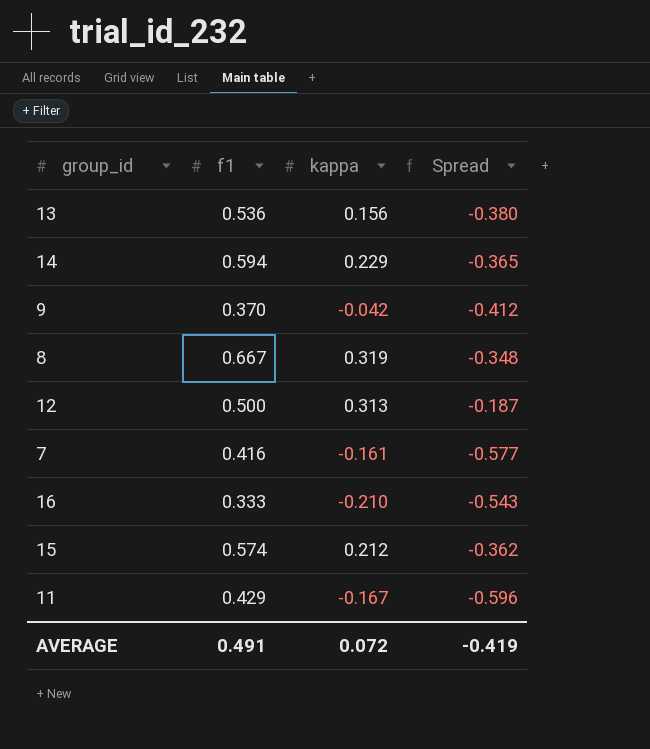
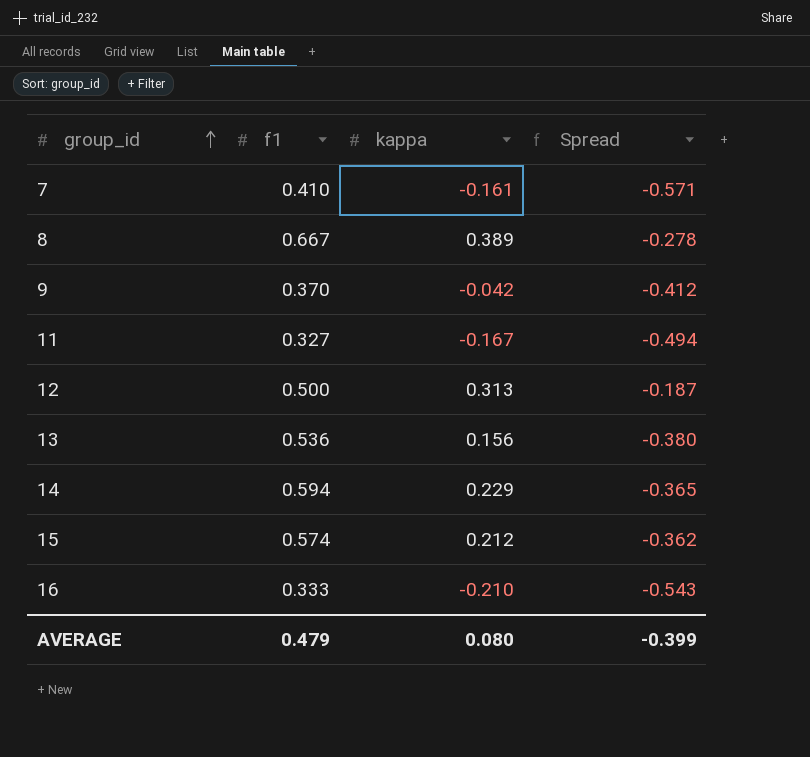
row order: none -> group_id ascending
7 | f1: 0.416 -> 0.410
7 | Spread: -0.577 -> -0.571
8 | kappa: 0.319 -> 0.389
8 | Spread: -0.348 -> -0.278
11 | f1: 0.429 -> 0.327
11 | Spread: -0.596 -> -0.494
AVERAGE | f1: 0.491 -> 0.479
AVERAGE | kappa: 0.072 -> 0.080
AVERAGE | Spread: -0.419 -> -0.399

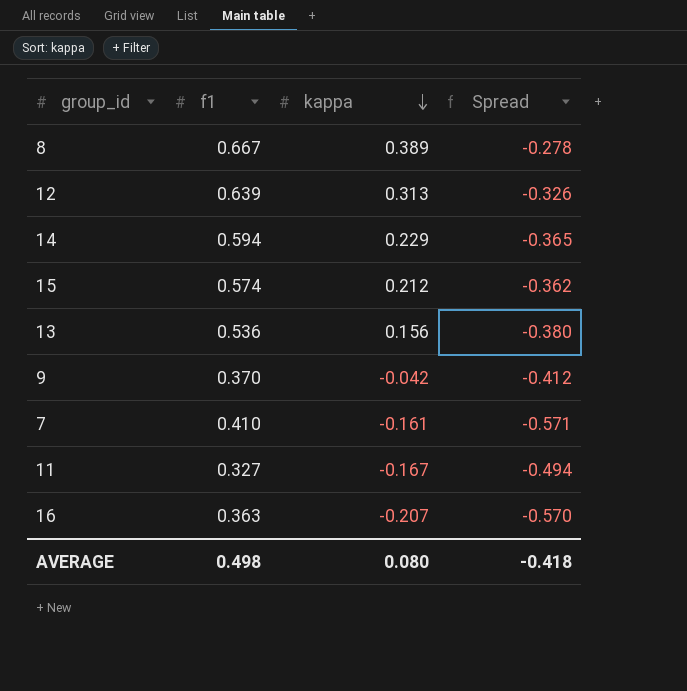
row order: group_id ascending -> kappa descending
12 | f1: 0.500 -> 0.639
12 | Spread: -0.187 -> -0.326
16 | f1: 0.333 -> 0.363
16 | kappa: -0.210 -> -0.207
16 | Spread: -0.543 -> -0.570
AVERAGE | f1: 0.479 -> 0.498
AVERAGE | Spread: -0.399 -> -0.418

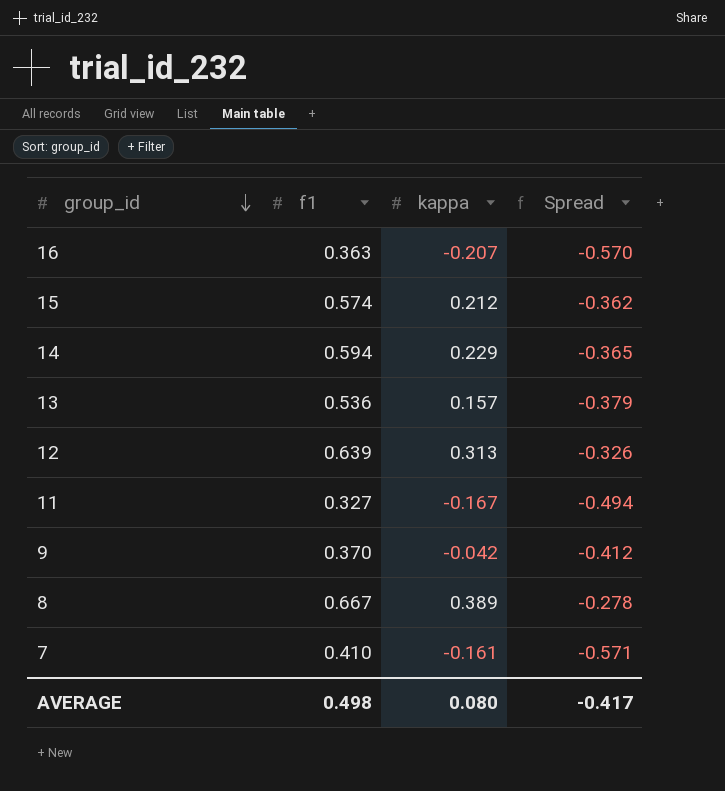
row order: kappa descending -> group_id descending
13 | kappa: 0.156 -> 0.157
13 | Spread: -0.380 -> -0.379
AVERAGE | Spread: -0.418 -> -0.417

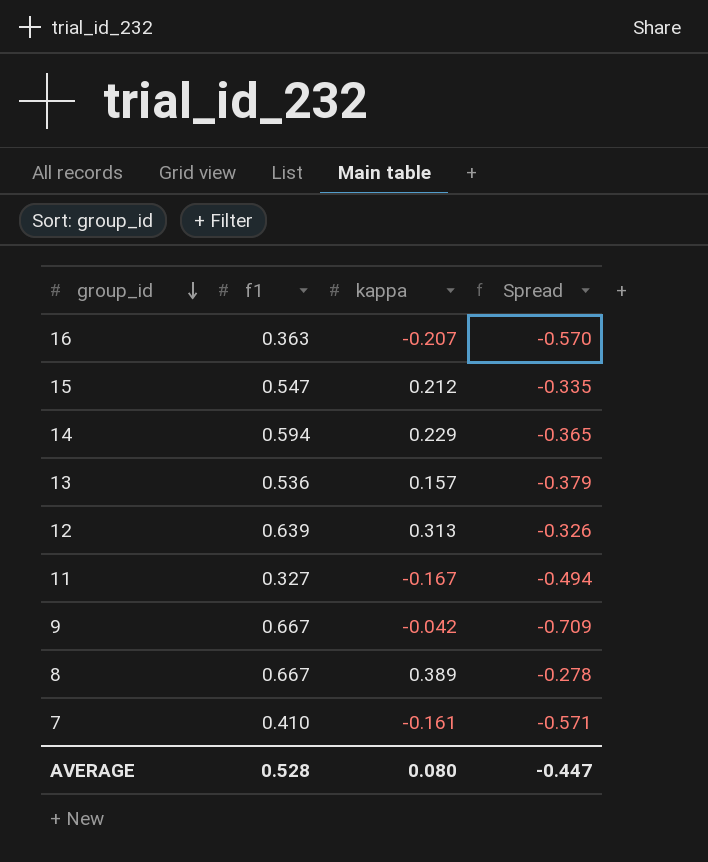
15 | f1: 0.574 -> 0.547
15 | Spread: -0.362 -> -0.335
9 | f1: 0.370 -> 0.667
9 | Spread: -0.412 -> -0.709
AVERAGE | f1: 0.498 -> 0.528
AVERAGE | Spread: -0.417 -> -0.447

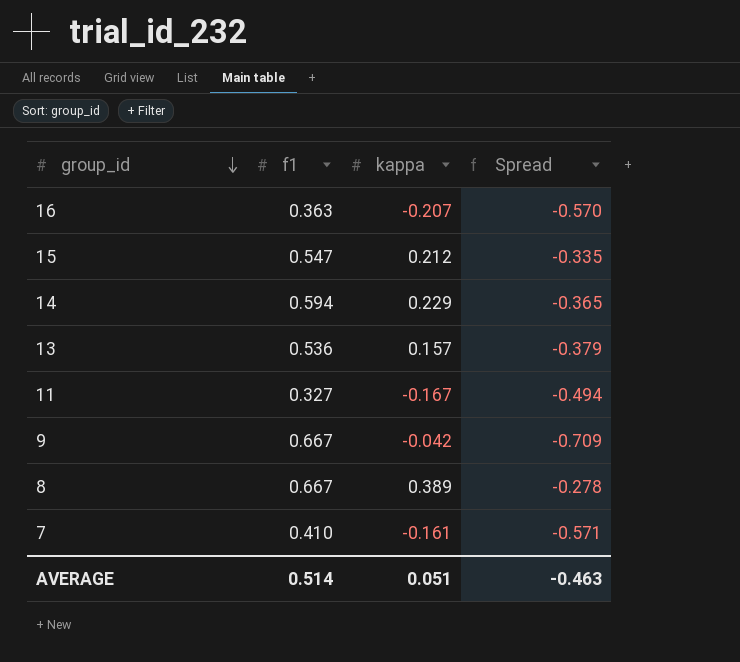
row 12: 0.639 | 0.313 | -0.326 -> none
AVERAGE | f1: 0.528 -> 0.514
AVERAGE | kappa: 0.080 -> 0.051
AVERAGE | Spread: -0.447 -> -0.463

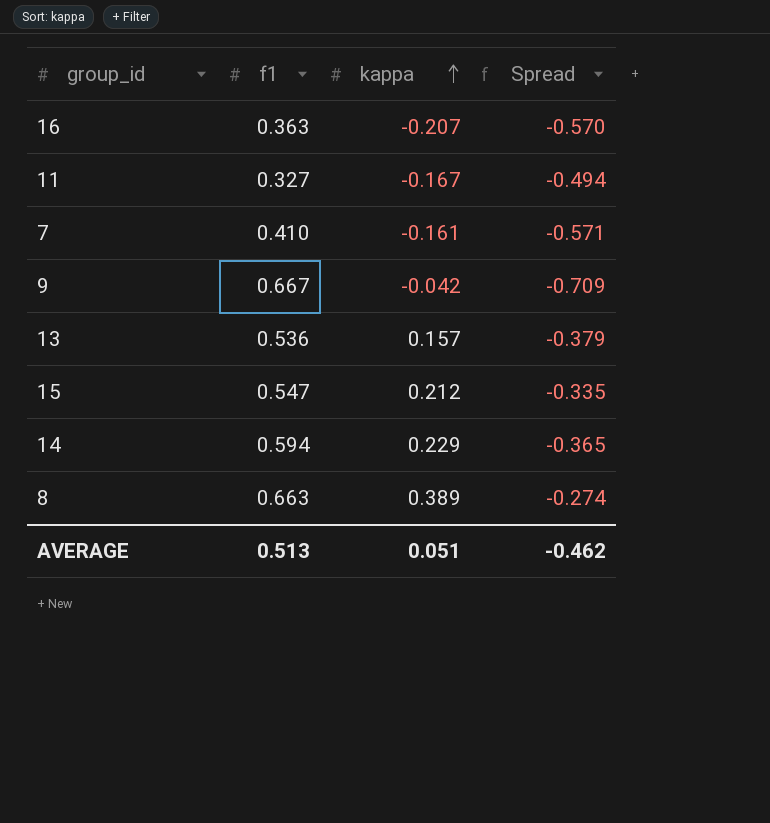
row order: group_id descending -> kappa ascending
8 | f1: 0.667 -> 0.663
8 | Spread: -0.278 -> -0.274
AVERAGE | f1: 0.514 -> 0.513
AVERAGE | Spread: -0.463 -> -0.462

